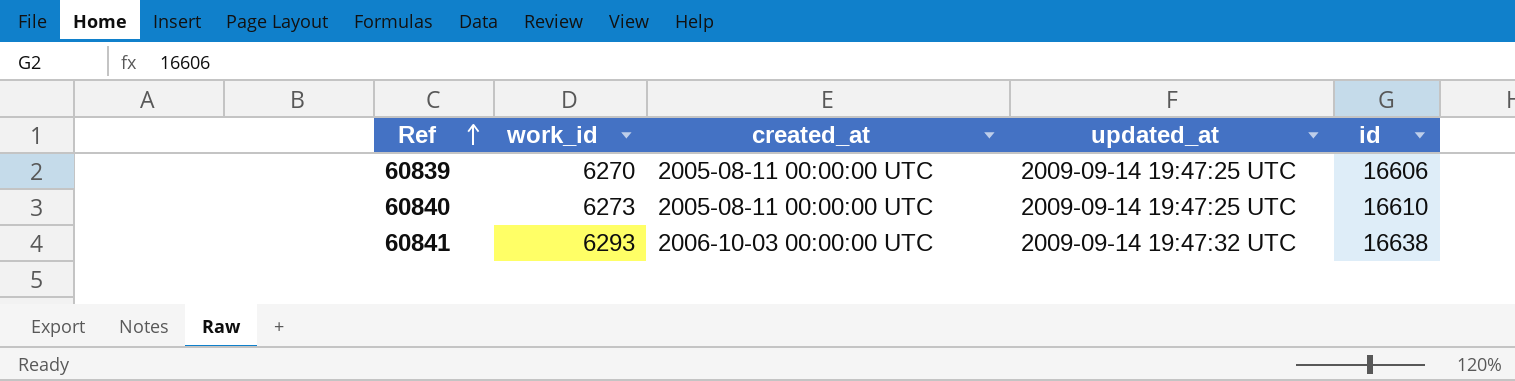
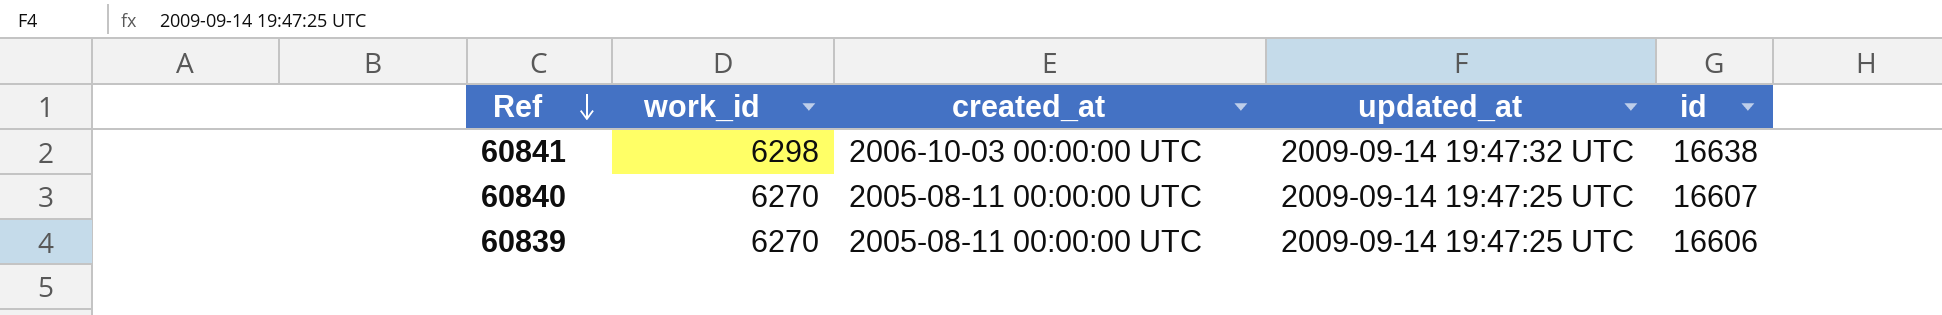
row order: Ref ascending -> Ref descending
60841 | work_id: 6293 -> 6298
60840 | work_id: 6273 -> 6270
60840 | id: 16610 -> 16607

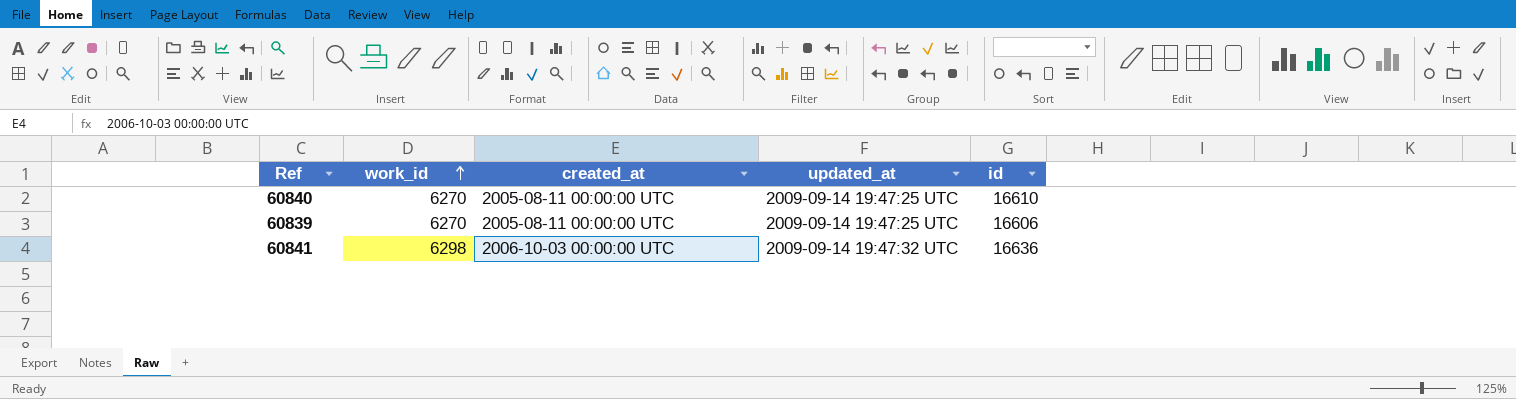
row order: Ref descending -> work_id ascending
60840 | id: 16607 -> 16610
60841 | id: 16638 -> 16636

